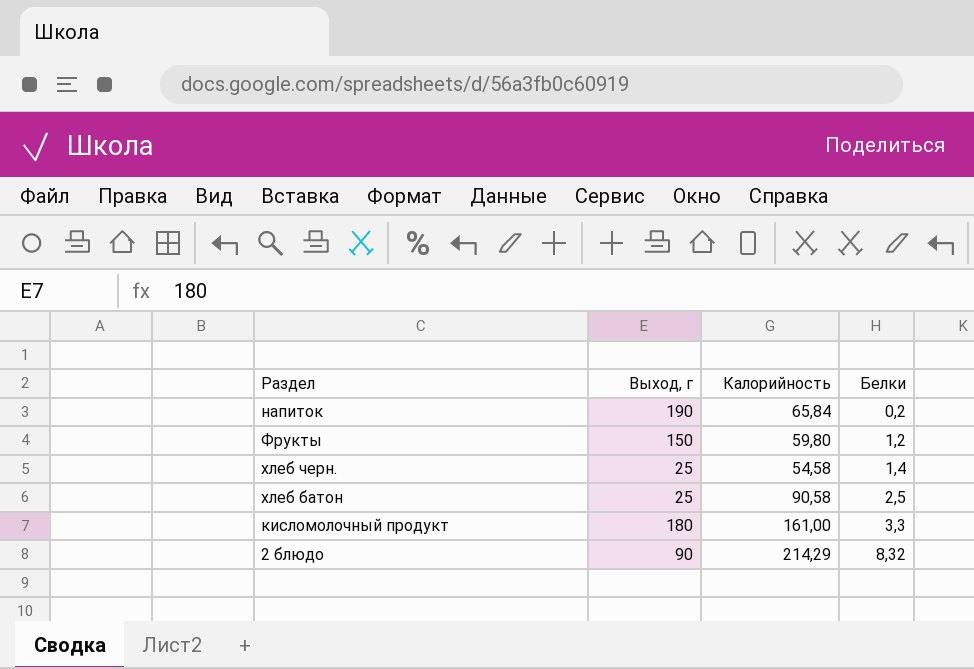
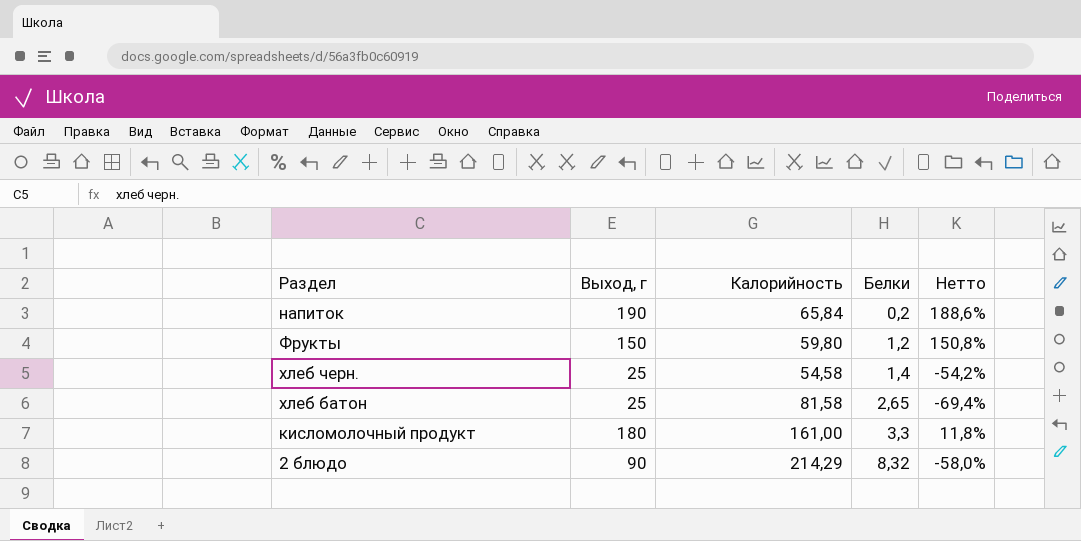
column Нетто | formula: none -> ([Выход, г] - [Калорийность]) / [Калорийность]
хлеб батон | Калорийность: 90,58 -> 81,58
хлеб батон | Белки: 2,5 -> 2,65

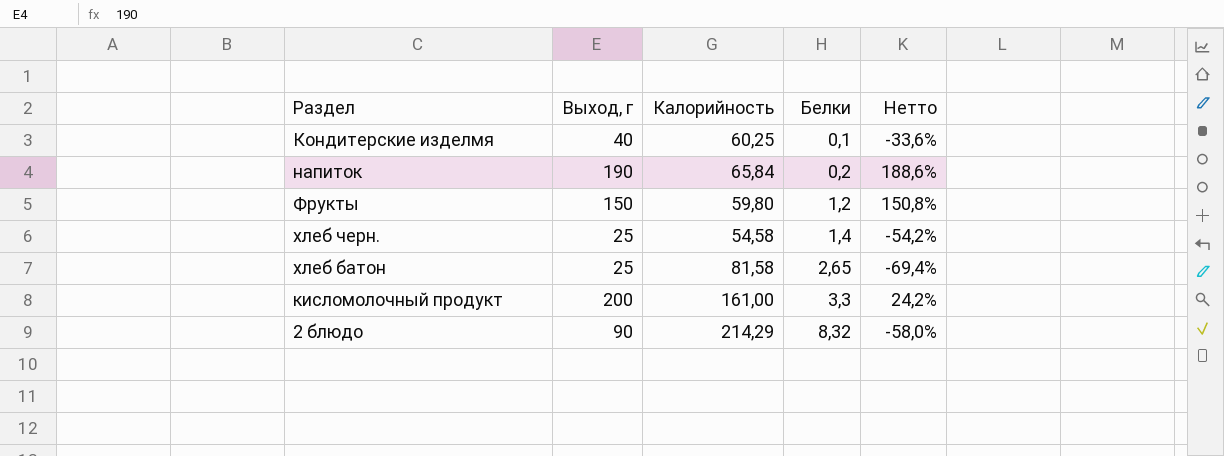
row Кондитерские изделмя: none -> 40 | 60,25 | 0,1 | -33,6%
кисломолочный продукт | Выход, г: 180 -> 200
кисломолочный продукт | Нетто: 11,8% -> 24,2%

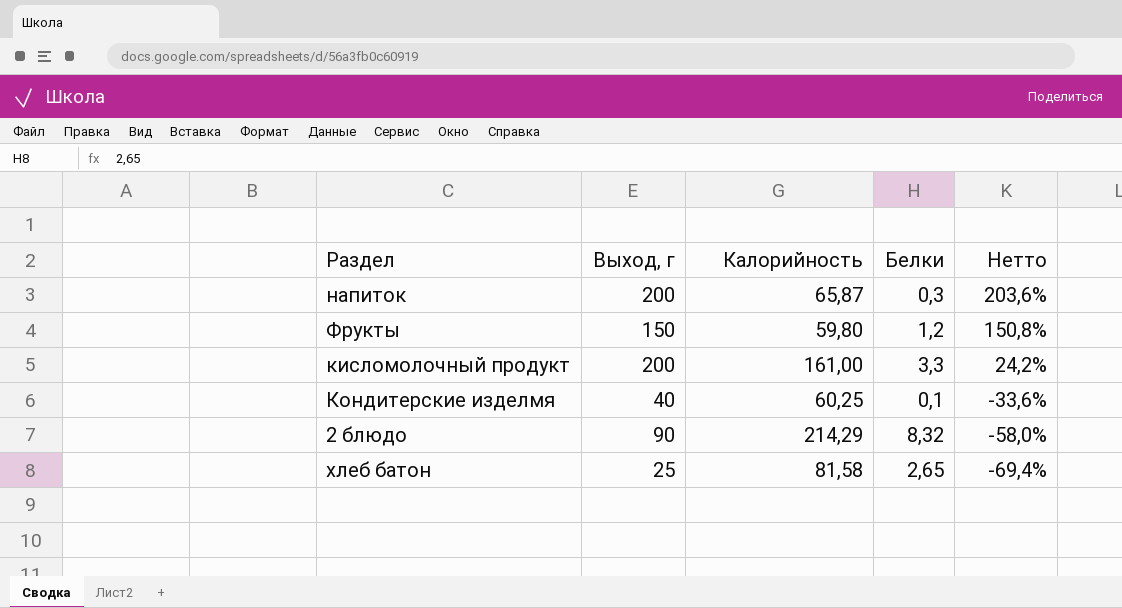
row order: Белки ascending -> Нетто descending
row хлеб черн.: 25 | 54,58 | 1,4 | -54,2% -> none
напиток | Выход, г: 190 -> 200
напиток | Калорийность: 65,84 -> 65,87
напиток | Белки: 0,2 -> 0,3
напиток | Нетто: 188,6% -> 203,6%

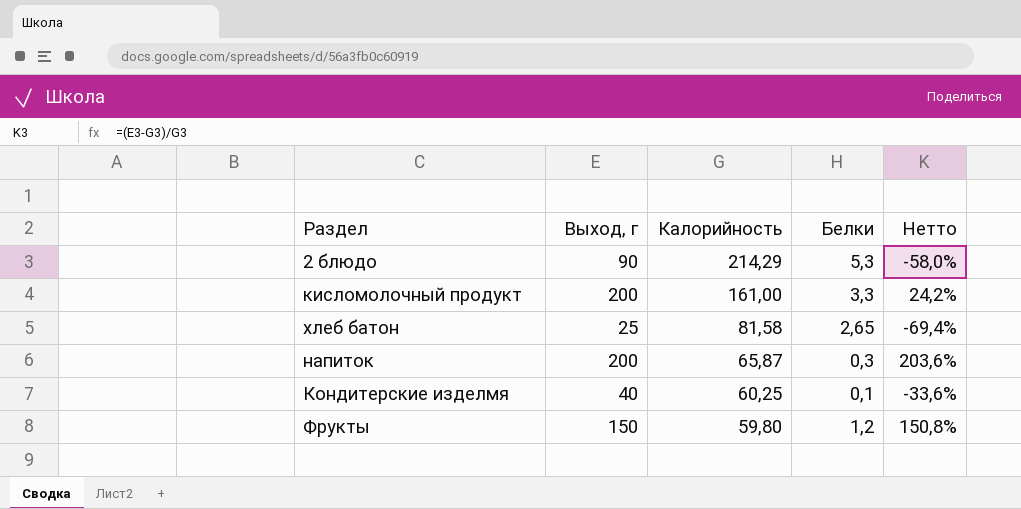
row order: Нетто descending -> Калорийность descending
2 блюдо | Белки: 8,32 -> 5,3

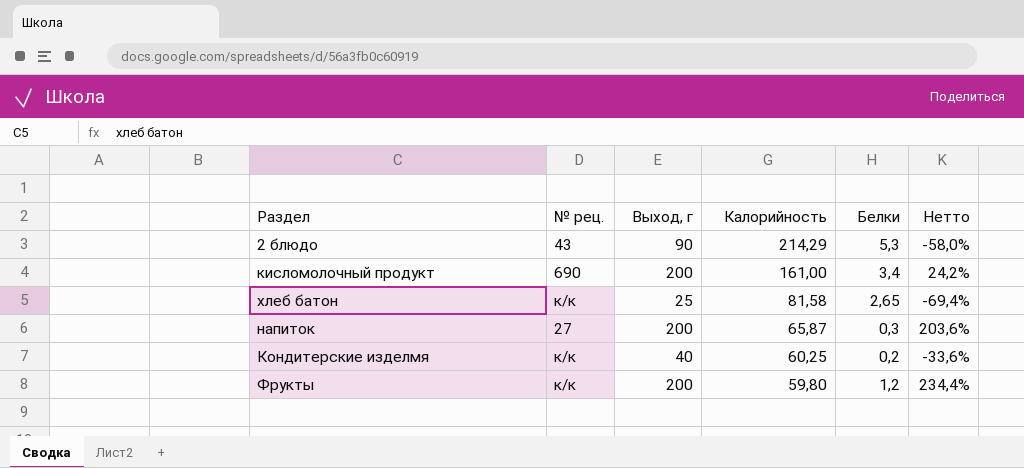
column № рец. | position: none -> 2
кисломолочный продукт | Белки: 3,3 -> 3,4
Кондитерские изделмя | Белки: 0,1 -> 0,2
Фрукты | Выход, г: 150 -> 200
Фрукты | Нетто: 150,8% -> 234,4%

